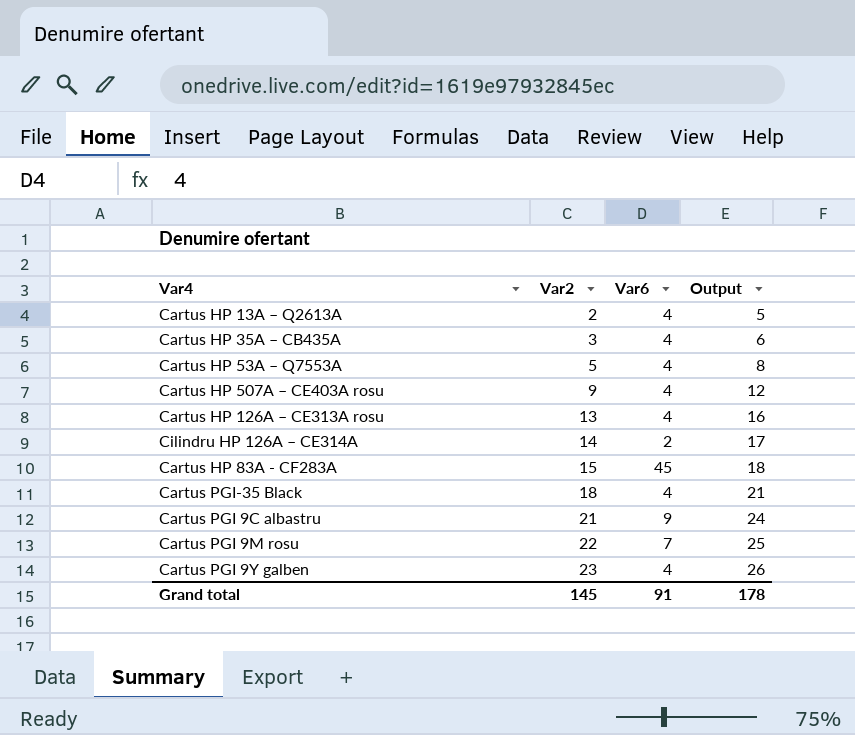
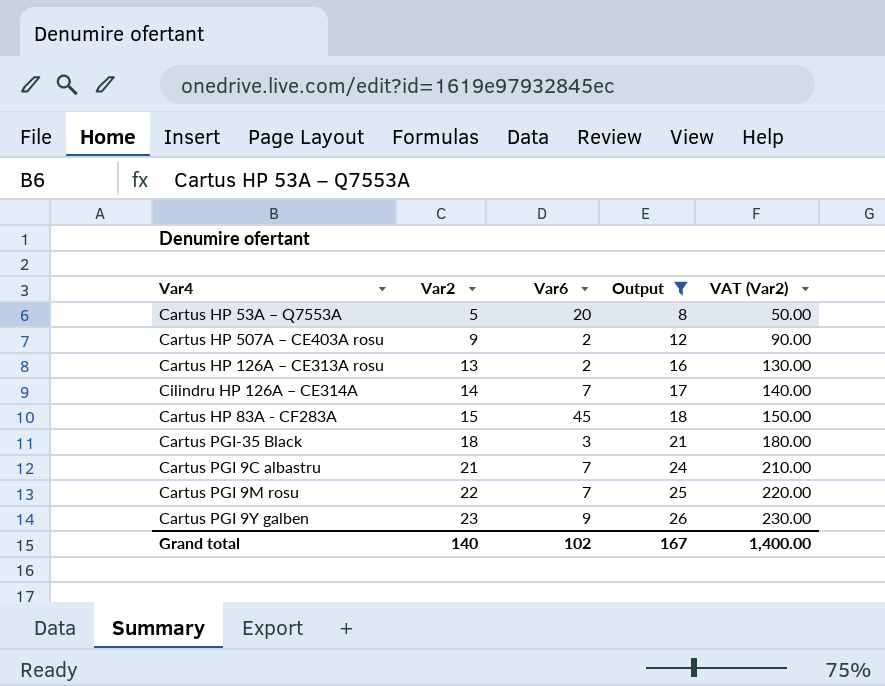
filter: none -> Output >= 8
column VAT (Var2) | formula: none -> [Var2] * 10
Cartus HP 53A – Q7553A | Var6: 4 -> 20
Cartus HP 507A – CE403A rosu | Var6: 4 -> 2
Cartus HP 126A – CE313A rosu | Var6: 4 -> 2
Cilindru HP 126A – CE314A | Var6: 2 -> 7
Cartus PGI-35 Black | Var6: 4 -> 3
Cartus PGI 9C albastru | Var6: 9 -> 7
Cartus PGI 9Y galben | Var6: 4 -> 9
Grand total | Var2: 145 -> 140
Grand total | Var6: 91 -> 102
Grand total | Output: 178 -> 167

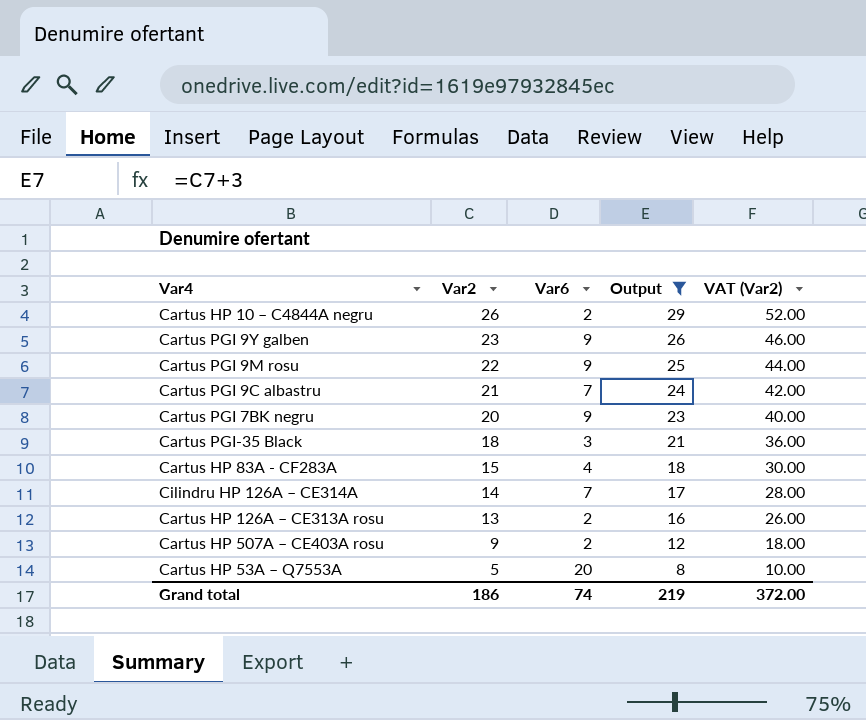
row order: Var2 ascending -> Var2 descending
column VAT (Var2) | formula: [Var2] * 10 -> [Var2] * 2
row Cartus HP 10 – C4844A negru: none -> 26 | 2 | 29 | 52.00
Cartus PGI 9M rosu | Var6: 7 -> 9
row Cartus PGI 7BK negru: none -> 20 | 9 | 23 | 40.00
Cartus HP 83A - CF283A | Var6: 45 -> 4
Grand total | Var2: 140 -> 186
Grand total | Var6: 102 -> 74
Grand total | Output: 167 -> 219
Grand total | VAT (Var2): 1,400.00 -> 372.00

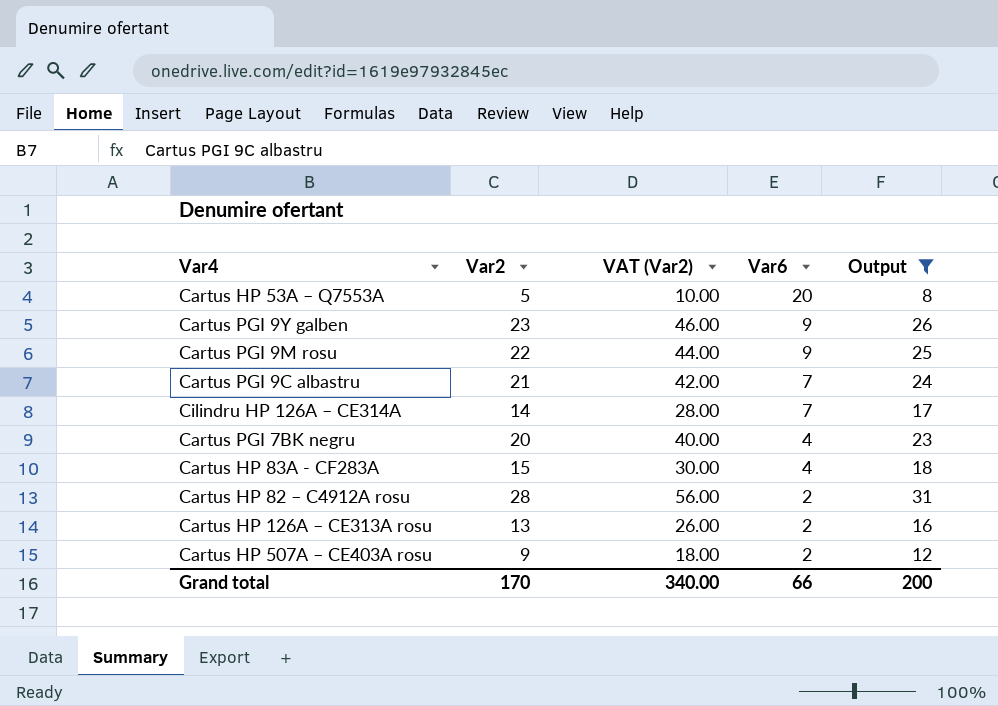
row order: Var2 descending -> Var6 descending
column VAT (Var2) | position: 5 -> 3
row Cartus HP 10 – C4844A negru: 26 | 2 | 29 | 52.00 -> none
row Cartus PGI-35 Black: 18 | 3 | 21 | 36.00 -> none
Cartus PGI 7BK negru | Var6: 9 -> 4
row Cartus HP 82 – C4912A rosu: none -> 28 | 56.00 | 2 | 31
Grand total | Var2: 186 -> 170
Grand total | VAT (Var2): 372.00 -> 340.00
Grand total | Var6: 74 -> 66
Grand total | Output: 219 -> 200

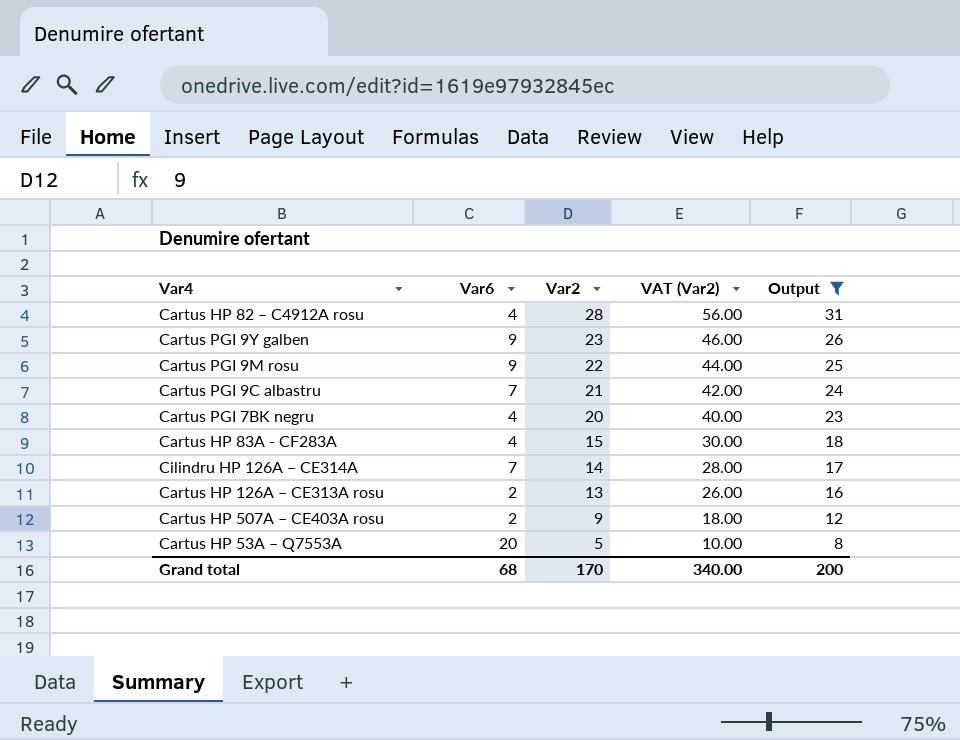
row order: Var6 descending -> Var2 descending
column Var6 | position: 4 -> 2
Cartus HP 82 – C4912A rosu | Var6: 2 -> 4
Grand total | Var6: 66 -> 68

